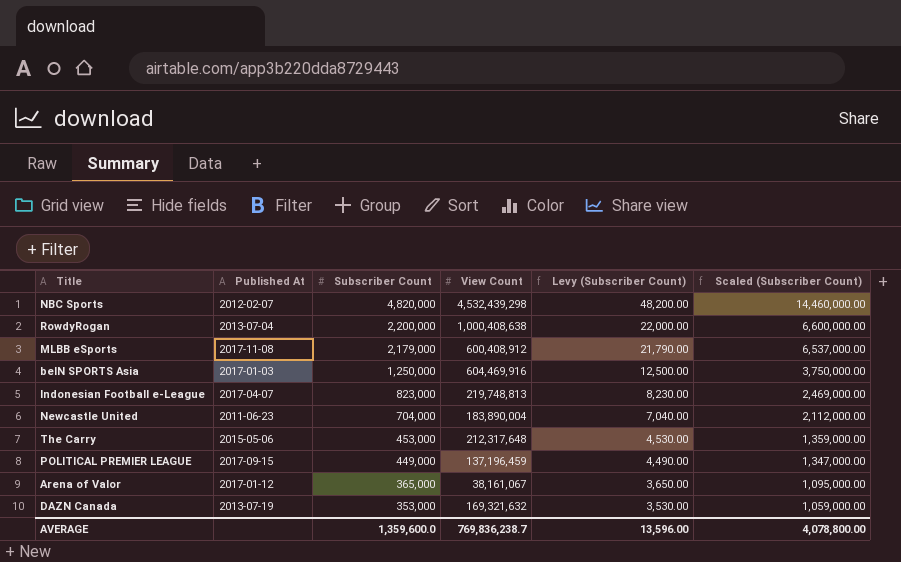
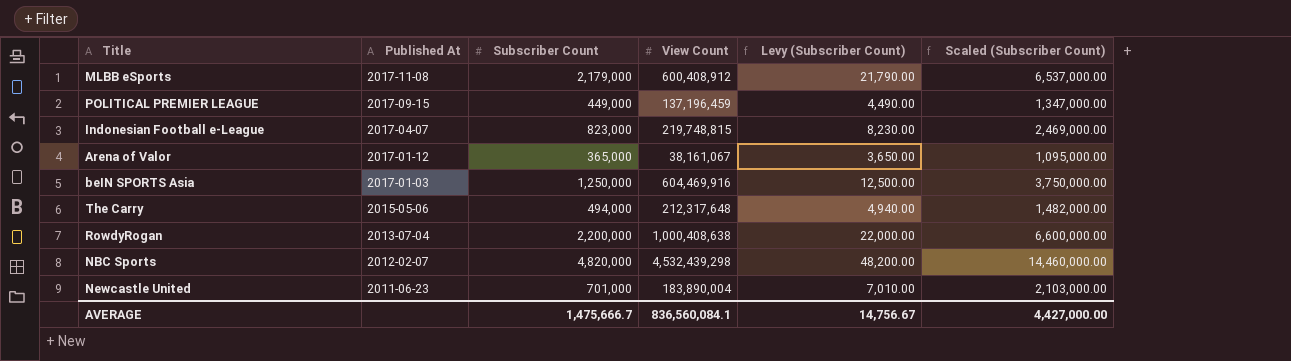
row order: Subscriber Count descending -> Published At descending
row DAZN Canada: 2013-07-19 | 353,000 | 169,321,632 | 3,530.00 | 1,059,000.00 -> none
Indonesian Football e-League | View Count: 219,748,813 -> 219,748,815
The Carry | Subscriber Count: 453,000 -> 494,000
The Carry | Levy (Subscriber Count): 4,530.00 -> 4,940.00
The Carry | Scaled (Subscriber Count): 1,359,000.00 -> 1,482,000.00
Newcastle United | Subscriber Count: 704,000 -> 701,000
Newcastle United | Levy (Subscriber Count): 7,040.00 -> 7,010.00
Newcastle United | Scaled (Subscriber Count): 2,112,000.00 -> 2,103,000.00
AVERAGE | Subscriber Count: 1,359,600.0 -> 1,475,666.7
AVERAGE | View Count: 769,836,238.7 -> 836,560,084.1
AVERAGE | Levy (Subscriber Count): 13,596.00 -> 14,756.67
AVERAGE | Scaled (Subscriber Count): 4,078,800.00 -> 4,427,000.00

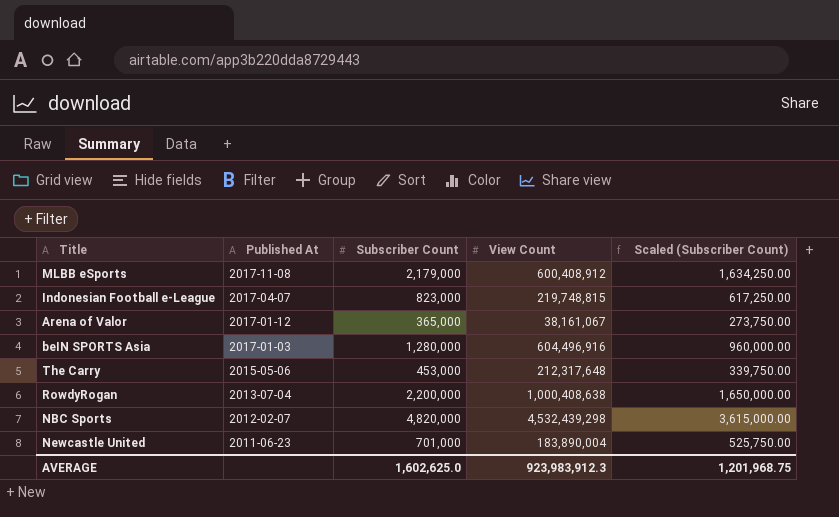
column Levy (Subscriber Count) | formula: [Subscriber Count] * 0.01 -> none
column Scaled (Subscriber Count) | formula: [Subscriber Count] * 3 -> [Subscriber Count] * 0.75
row POLITICAL PREMIER LEAGUE: 2017-09-15 | 449,000 | 137,196,459 | 4,490.00 | 1,347,000.00 -> none
beIN SPORTS Asia | Subscriber Count: 1,250,000 -> 1,280,000
beIN SPORTS Asia | View Count: 604,469,916 -> 604,496,916
The Carry | Subscriber Count: 494,000 -> 453,000
AVERAGE | Subscriber Count: 1,475,666.7 -> 1,602,625.0
AVERAGE | View Count: 836,560,084.1 -> 923,983,912.3
AVERAGE | Scaled (Subscriber Count): 4,427,000.00 -> 1,201,968.75

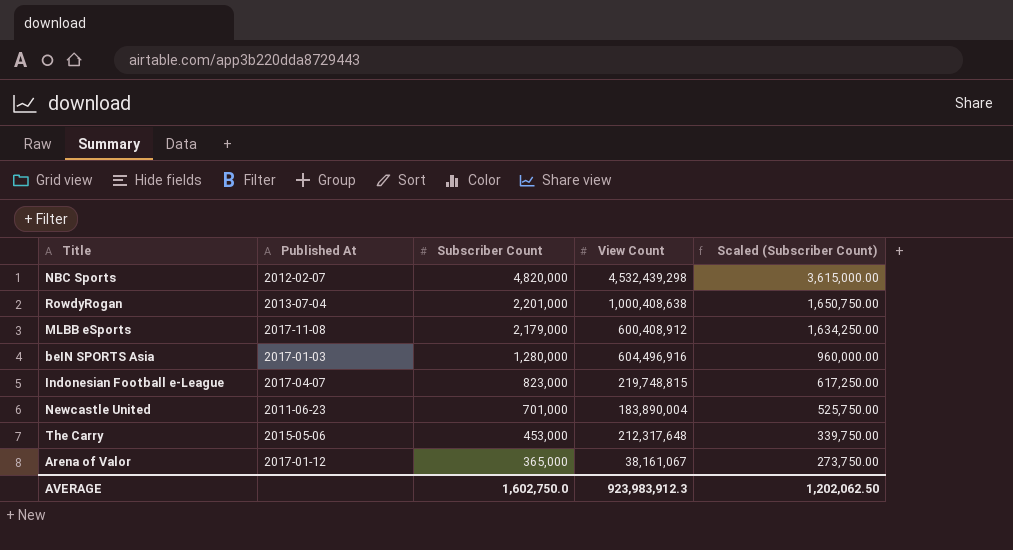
row order: Published At descending -> Subscriber Count descending
RowdyRogan | Subscriber Count: 2,200,000 -> 2,201,000
RowdyRogan | Scaled (Subscriber Count): 1,650,000.00 -> 1,650,750.00
AVERAGE | Subscriber Count: 1,602,625.0 -> 1,602,750.0
AVERAGE | Scaled (Subscriber Count): 1,201,968.75 -> 1,202,062.50

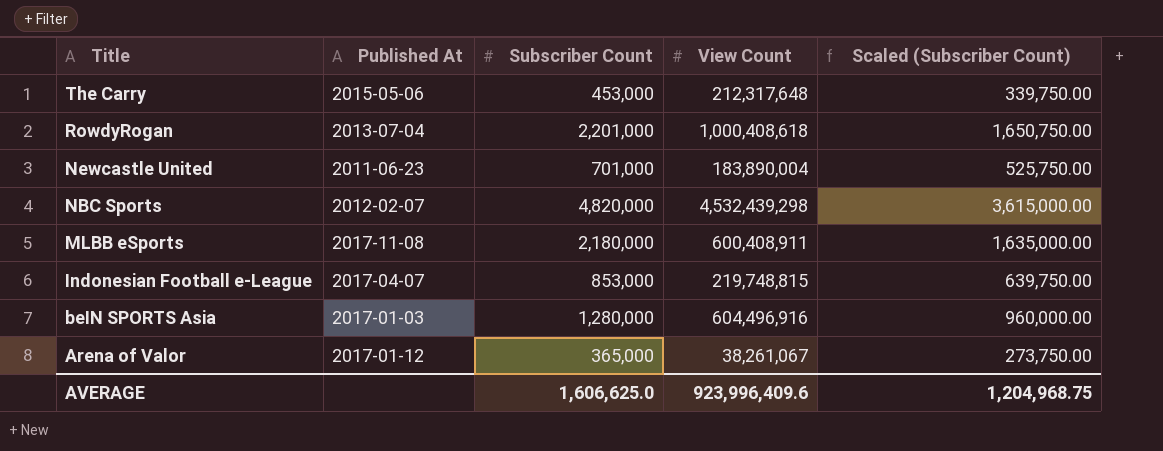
row order: Subscriber Count descending -> Title descending
RowdyRogan | View Count: 1,000,408,638 -> 1,000,408,618
MLBB eSports | Subscriber Count: 2,179,000 -> 2,180,000
MLBB eSports | View Count: 600,408,912 -> 600,408,911
MLBB eSports | Scaled (Subscriber Count): 1,634,250.00 -> 1,635,000.00
Indonesian Football e-League | Subscriber Count: 823,000 -> 853,000
Indonesian Football e-League | Scaled (Subscriber Count): 617,250.00 -> 639,750.00
Arena of Valor | View Count: 38,161,067 -> 38,261,067
AVERAGE | Subscriber Count: 1,602,750.0 -> 1,606,625.0
AVERAGE | View Count: 923,983,912.3 -> 923,996,409.6
AVERAGE | Scaled (Subscriber Count): 1,202,062.50 -> 1,204,968.75

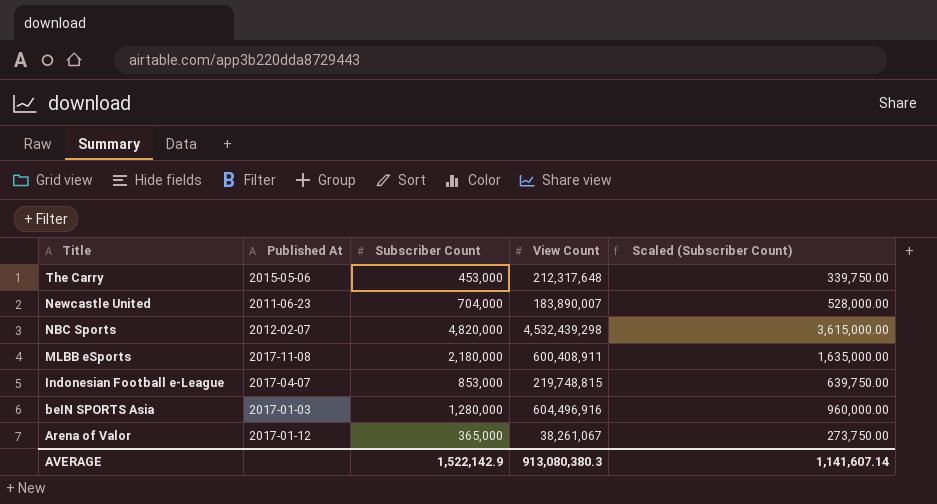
row RowdyRogan: 2013-07-04 | 2,201,000 | 1,000,408,618 | 1,650,750.00 -> none
Newcastle United | Subscriber Count: 701,000 -> 704,000
Newcastle United | View Count: 183,890,004 -> 183,890,007
Newcastle United | Scaled (Subscriber Count): 525,750.00 -> 528,000.00
AVERAGE | Subscriber Count: 1,606,625.0 -> 1,522,142.9
AVERAGE | View Count: 923,996,409.6 -> 913,080,380.3
AVERAGE | Scaled (Subscriber Count): 1,204,968.75 -> 1,141,607.14

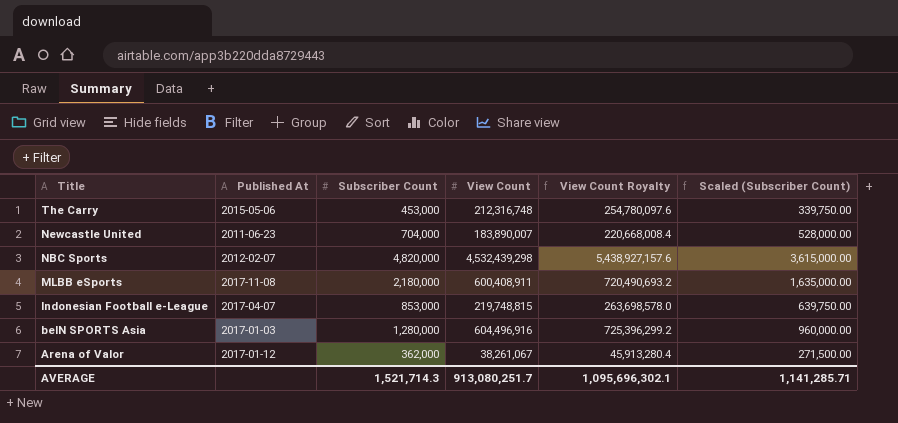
column View Count Royalty | formula: none -> [View Count] * 1.2
The Carry | View Count: 212,317,648 -> 212,316,748
Arena of Valor | Subscriber Count: 365,000 -> 362,000
Arena of Valor | Scaled (Subscriber Count): 273,750.00 -> 271,500.00
AVERAGE | Subscriber Count: 1,522,142.9 -> 1,521,714.3
AVERAGE | View Count: 913,080,380.3 -> 913,080,251.7
AVERAGE | Scaled (Subscriber Count): 1,141,607.14 -> 1,141,285.71

